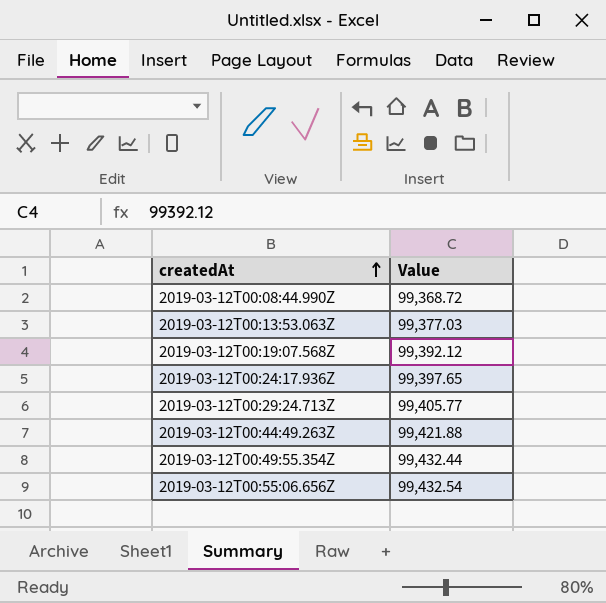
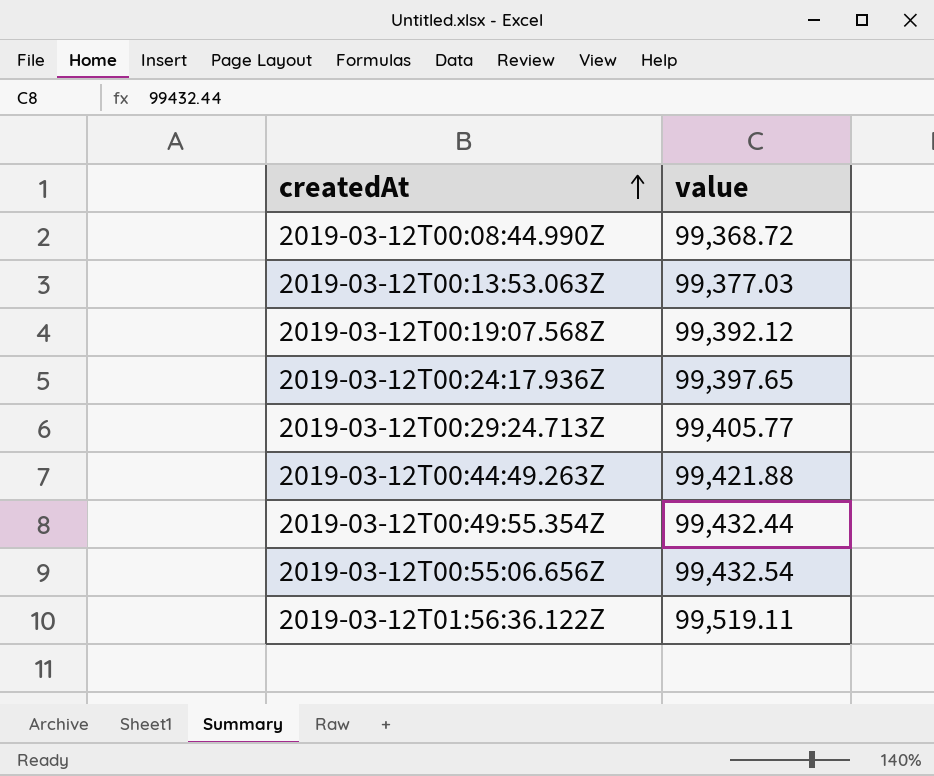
column name: Value -> value
row 2019-03-12T01:56:36.122Z: none -> 99,519.11

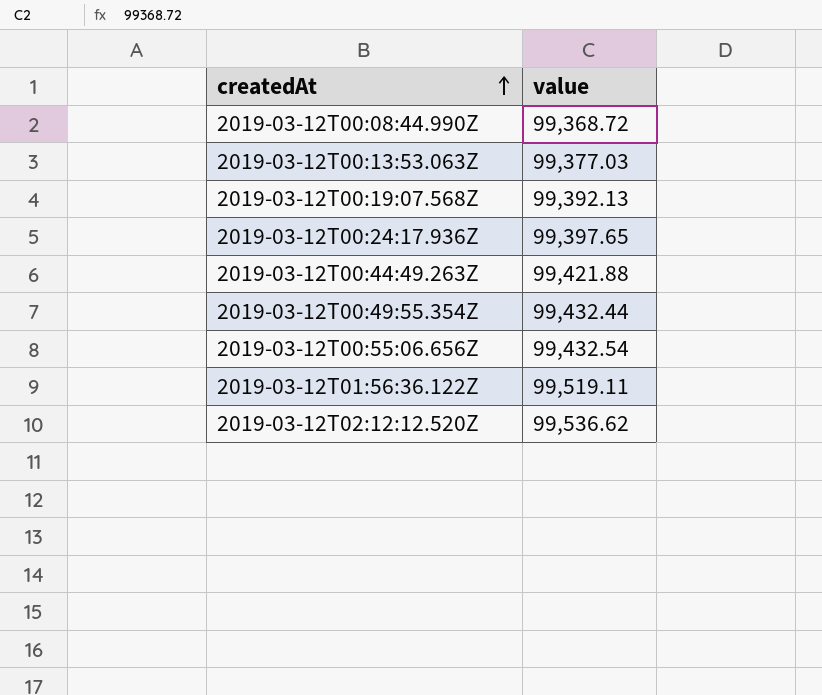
row 2019-03-12T00:29:24.713Z: 99,405.77 -> none
2019-03-12T00:19:07.568Z | value: 99,392.12 -> 99,392.13
row 2019-03-12T02:12:12.520Z: none -> 99,536.62

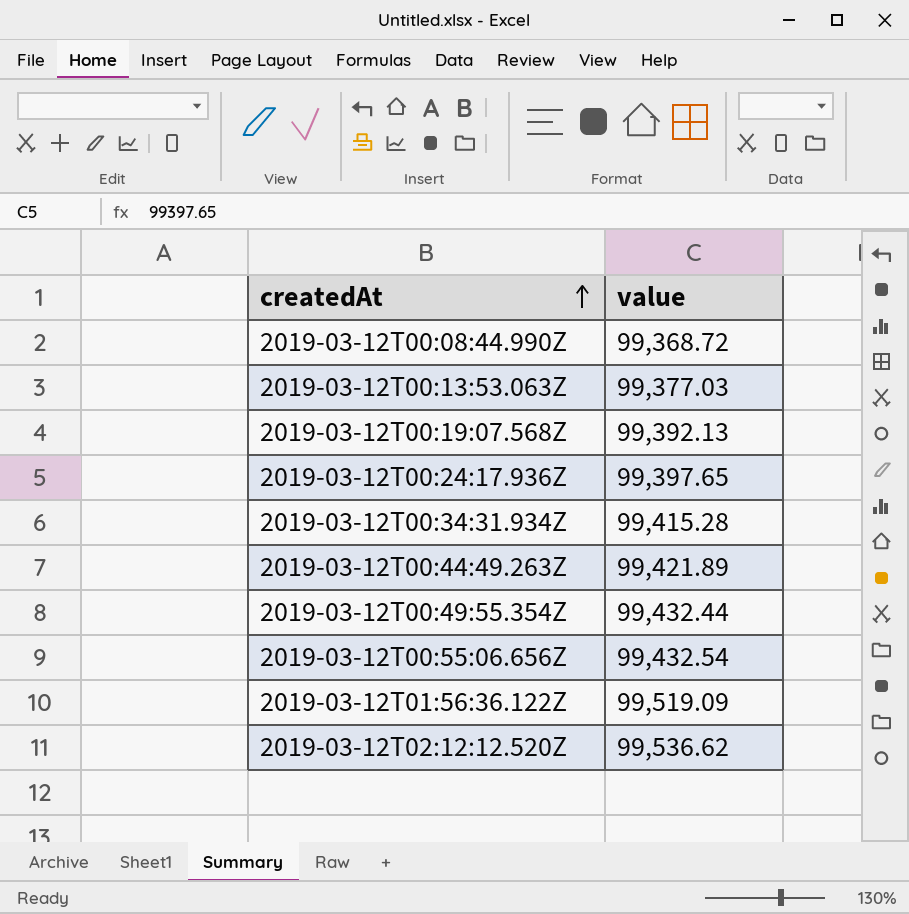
row 2019-03-12T00:34:31.934Z: none -> 99,415.28
2019-03-12T00:44:49.263Z | value: 99,421.88 -> 99,421.89
2019-03-12T01:56:36.122Z | value: 99,519.11 -> 99,519.09

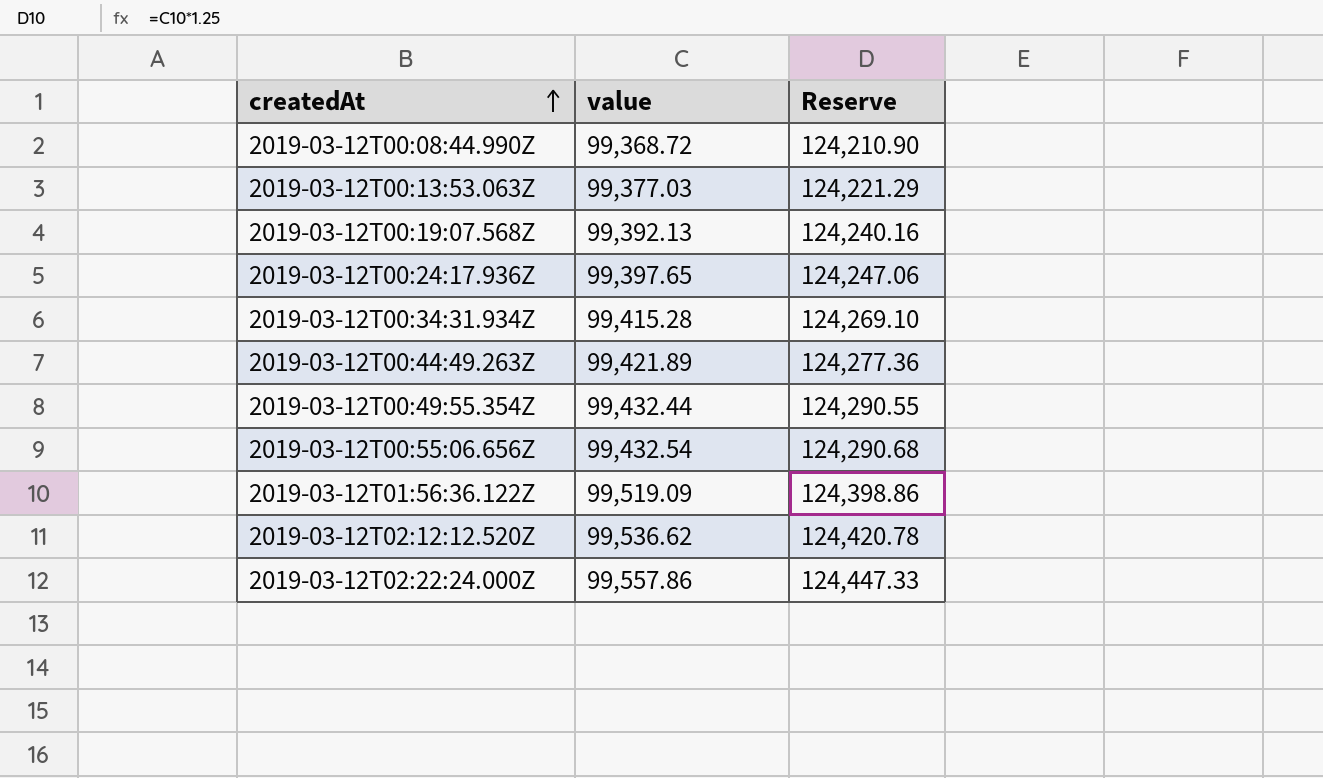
column Reserve | formula: none -> [value] * 1.25
row 2019-03-12T02:22:24.000Z: none -> 99,557.86 | 124,447.33

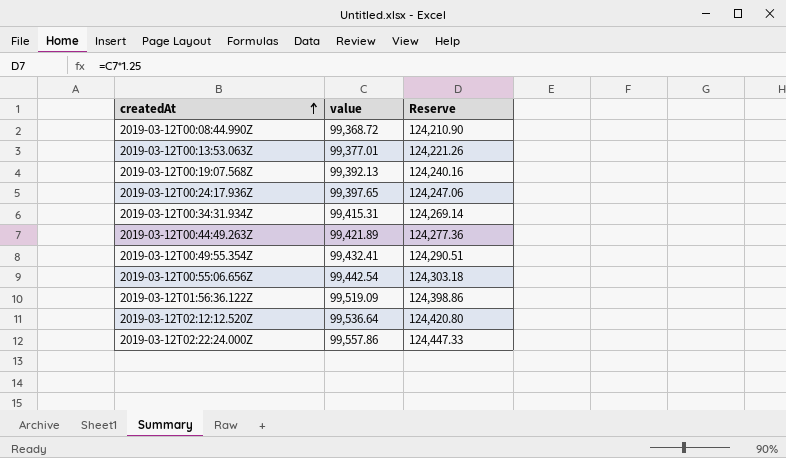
2019-03-12T00:13:53.063Z | value: 99,377.03 -> 99,377.01
2019-03-12T00:13:53.063Z | Reserve: 124,221.29 -> 124,221.26
2019-03-12T00:34:31.934Z | value: 99,415.28 -> 99,415.31
2019-03-12T00:34:31.934Z | Reserve: 124,269.10 -> 124,269.14
2019-03-12T00:49:55.354Z | value: 99,432.44 -> 99,432.41
2019-03-12T00:49:55.354Z | Reserve: 124,290.55 -> 124,290.51
2019-03-12T00:55:06.656Z | value: 99,432.54 -> 99,442.54
2019-03-12T00:55:06.656Z | Reserve: 124,290.68 -> 124,303.18
2019-03-12T02:12:12.520Z | value: 99,536.62 -> 99,536.64
2019-03-12T02:12:12.520Z | Reserve: 124,420.78 -> 124,420.80

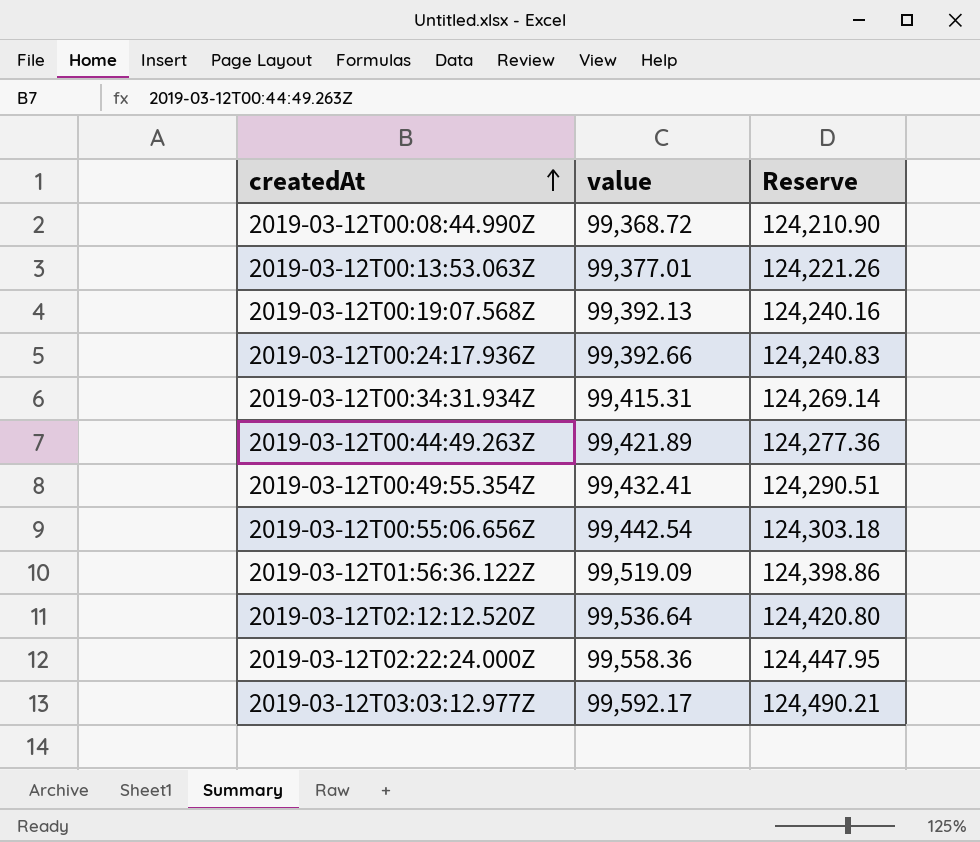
2019-03-12T00:24:17.936Z | value: 99,397.65 -> 99,392.66
2019-03-12T00:24:17.936Z | Reserve: 124,247.06 -> 124,240.83
2019-03-12T02:22:24.000Z | value: 99,557.86 -> 99,558.36
2019-03-12T02:22:24.000Z | Reserve: 124,447.33 -> 124,447.95
row 2019-03-12T03:03:12.977Z: none -> 99,592.17 | 124,490.21

